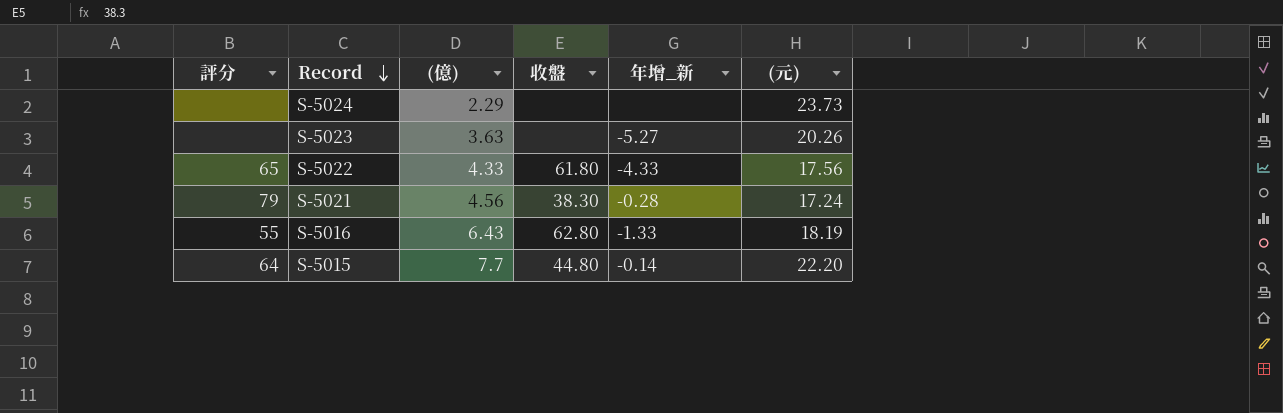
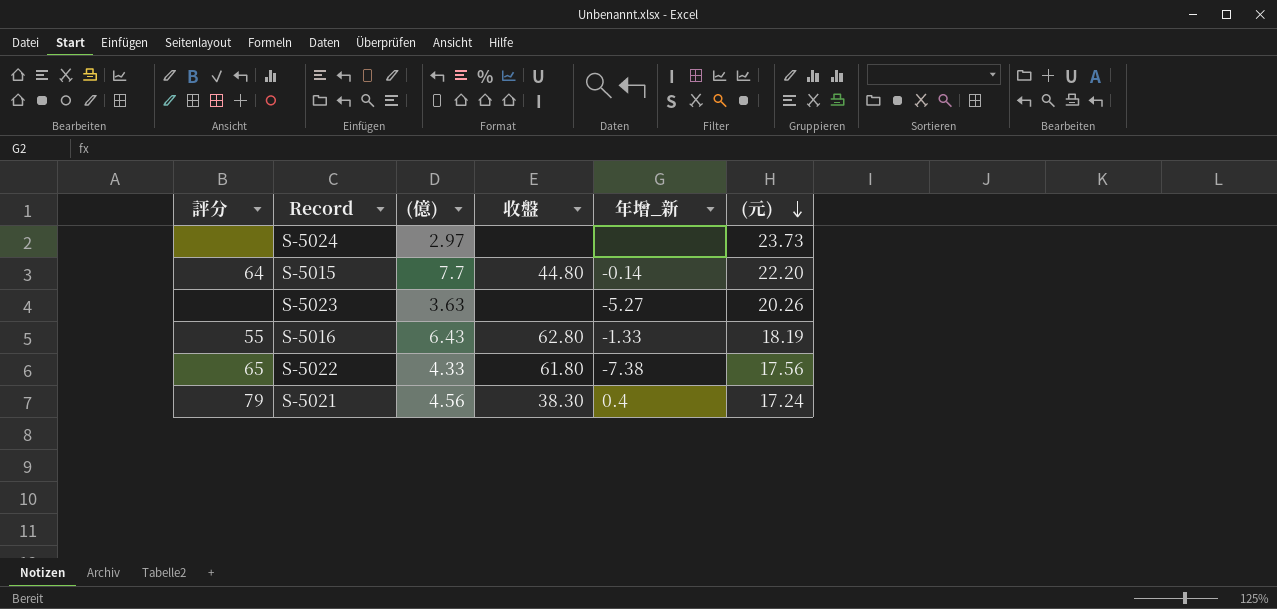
row order: Record descending -> (元) descending
S-5024 | (億): 2.29 -> 2.97
S-5022 | 年增_新: -4.33 -> -7.38
S-5021 | 年增_新: -0.28 -> 0.4

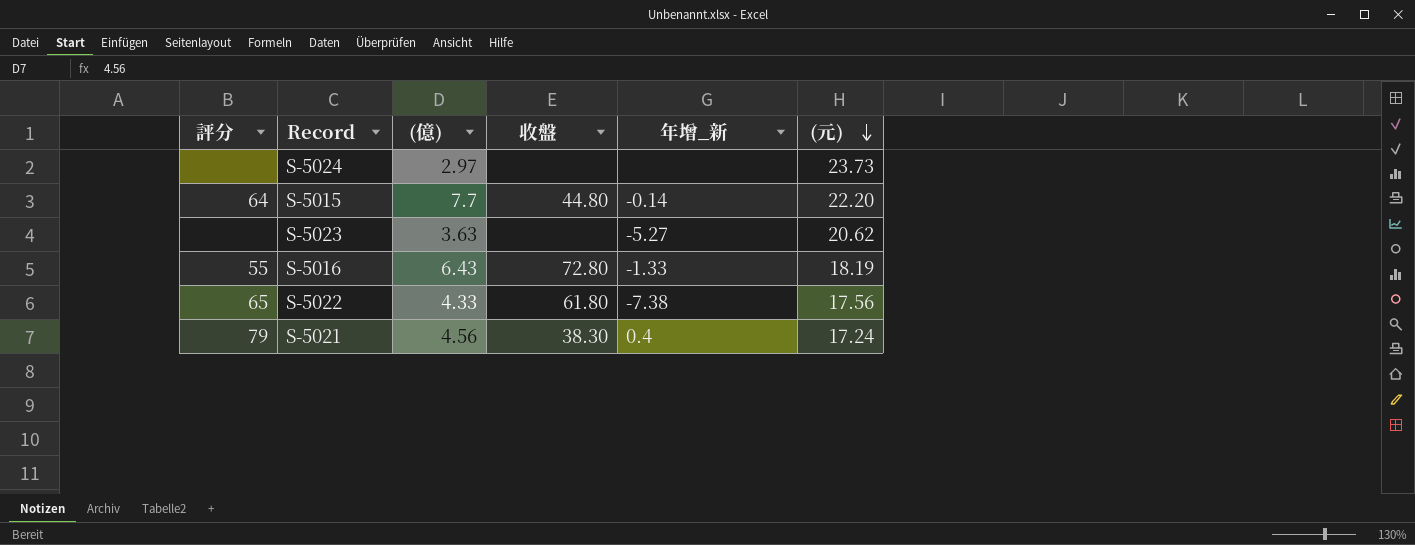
S-5023 | (元): 20.26 -> 20.62
S-5016 | 收盤: 62.80 -> 72.80

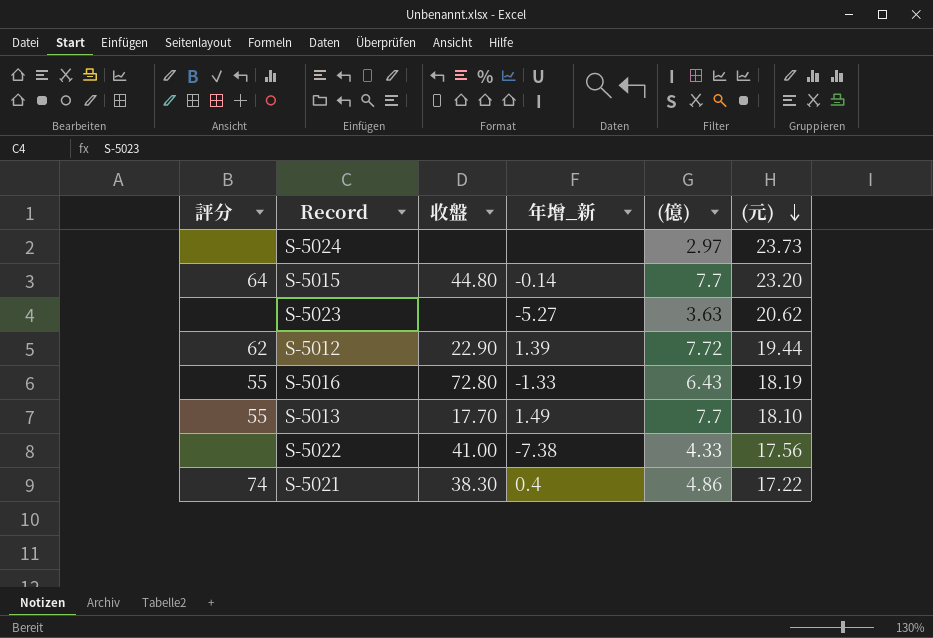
column (億) | position: 3 -> 5
S-5015 | (元): 22.20 -> 23.20
row S-5012: none -> 62 | 22.90 | 1.39 | 7.72 | 19.44
row S-5013: none -> 55 | 17.70 | 1.49 | 7.7 | 18.10
S-5022 | 評分: 65 -> none
S-5022 | 收盤: 61.80 -> 41.00
S-5021 | 評分: 79 -> 74
S-5021 | (億): 4.56 -> 4.86
S-5021 | (元): 17.24 -> 17.22

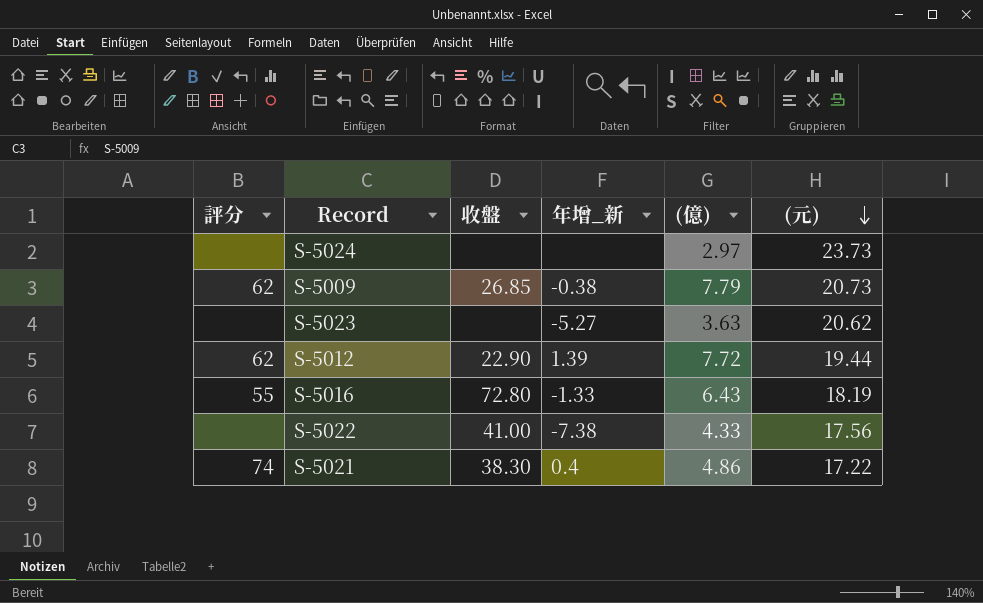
row S-5015: 64 | 44.80 | -0.14 | 7.7 | 23.20 -> none
row S-5013: 55 | 17.70 | 1.49 | 7.7 | 18.10 -> none
row S-5009: none -> 62 | 26.85 | -0.38 | 7.79 | 20.73

